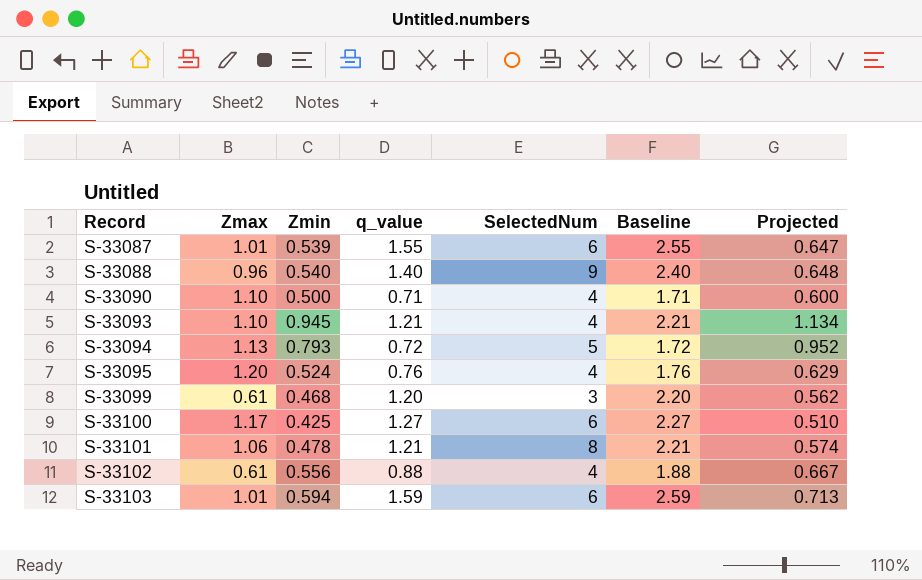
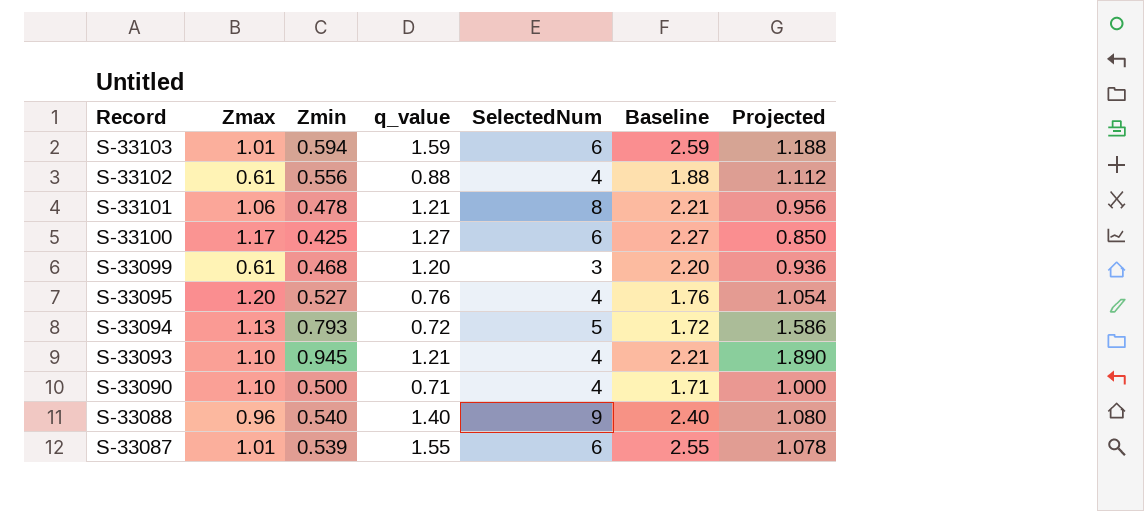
row order: Record ascending -> Record descending
column Projected | formula: [Zmin] * 1.2 -> [Zmin] * 2
S-33095 | Zmin: 0.524 -> 0.527

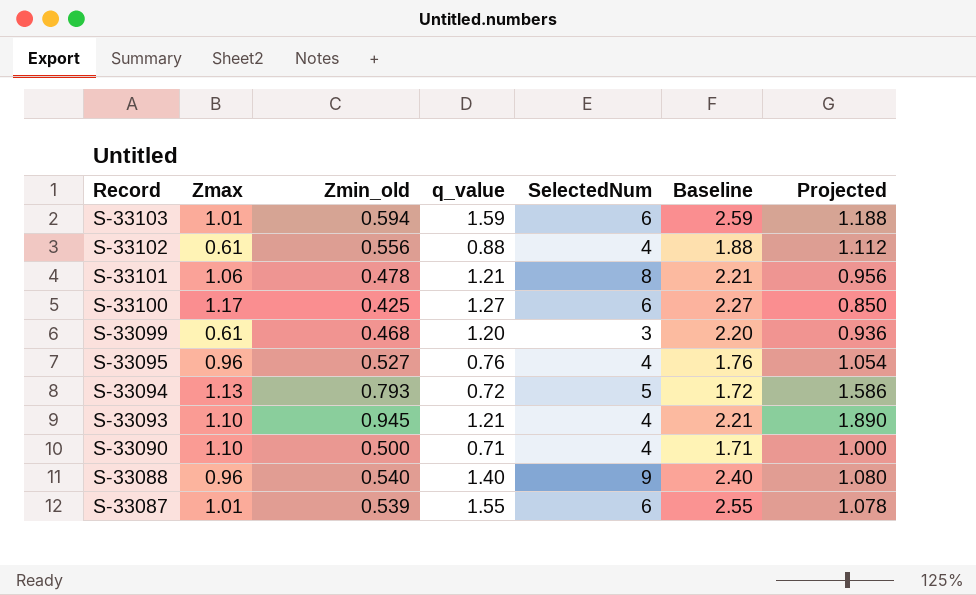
column name: Zmin -> Zmin_old
S-33095 | Zmax: 1.20 -> 0.96

